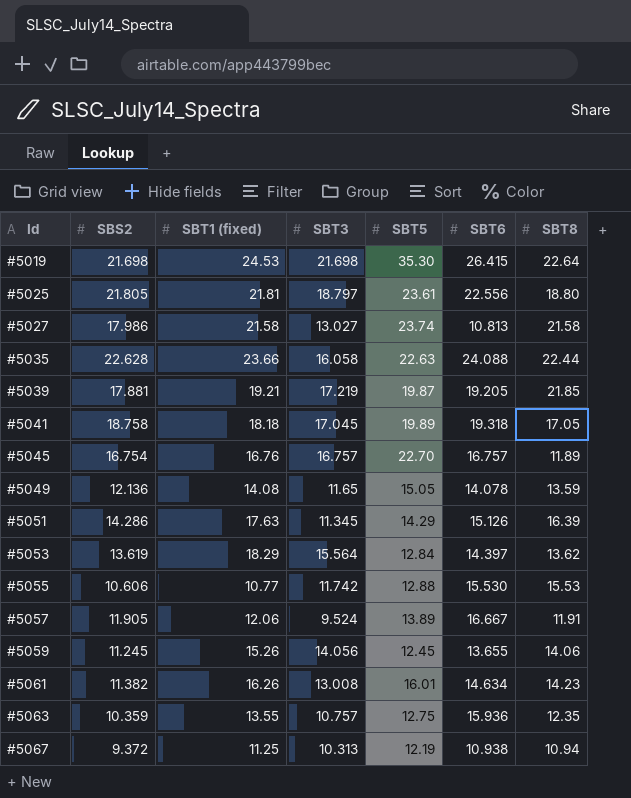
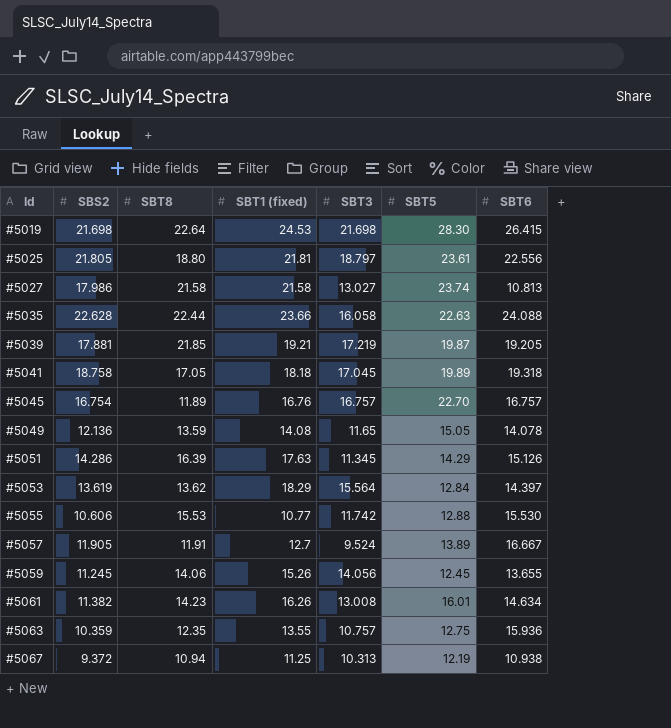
column SBT8 | position: 7 -> 3
#5019 | SBT5: 35.30 -> 28.30
#5057 | SBT1 (fixed): 12.06 -> 12.7

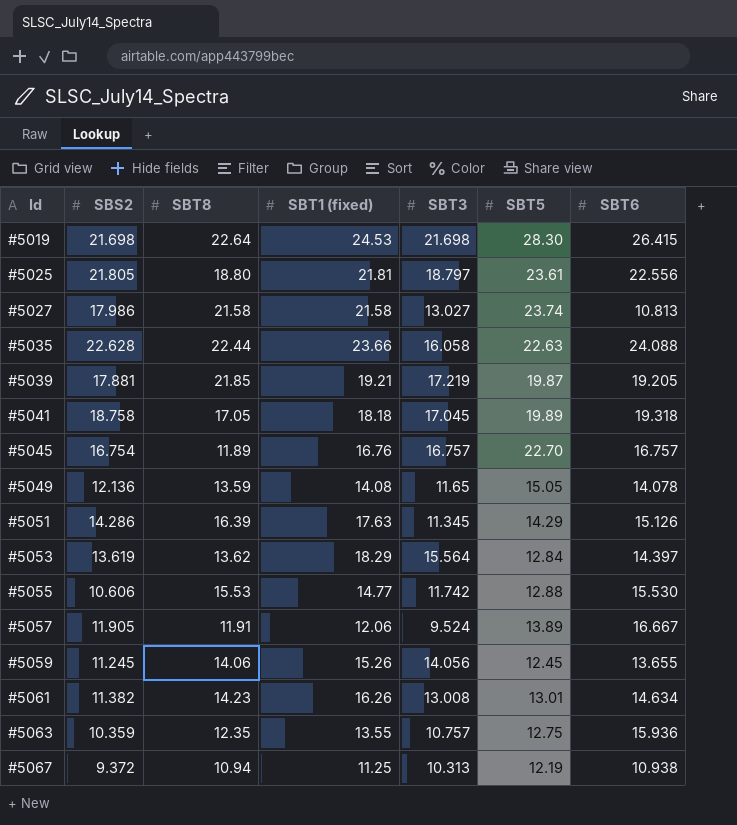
#5055 | SBT1 (fixed): 10.77 -> 14.77
#5057 | SBT1 (fixed): 12.7 -> 12.06
#5061 | SBT5: 16.01 -> 13.01

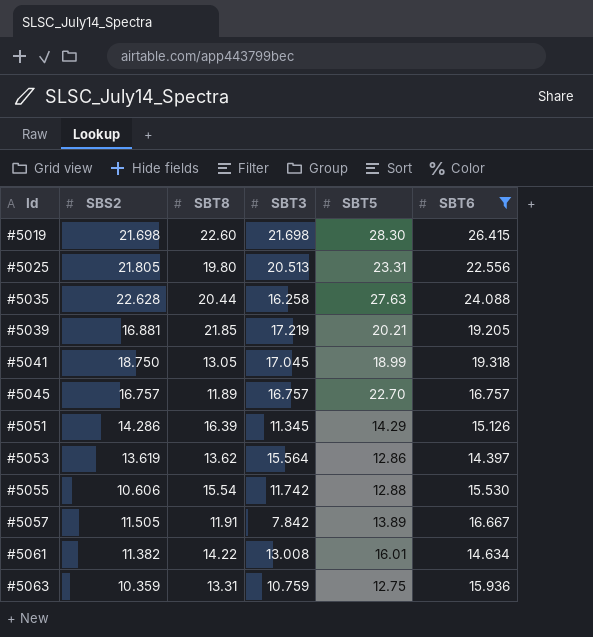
filter: none -> SBT6 >= 14.397
column SBT1 (fixed) | position: 4 -> none
#5019 | SBT8: 22.64 -> 22.60
#5025 | SBT8: 18.80 -> 19.80
#5025 | SBT3: 18.797 -> 20.513
#5025 | SBT5: 23.61 -> 23.31
#5035 | SBT8: 22.44 -> 20.44
#5035 | SBT3: 16.058 -> 16.258
#5035 | SBT5: 22.63 -> 27.63
#5039 | SBS2: 17.881 -> 16.881
#5039 | SBT5: 19.87 -> 20.21
#5041 | SBS2: 18.758 -> 18.750
#5041 | SBT8: 17.05 -> 13.05
#5041 | SBT5: 19.89 -> 18.99
#5045 | SBS2: 16.754 -> 16.757
#5053 | SBT5: 12.84 -> 12.86
#5055 | SBT8: 15.53 -> 15.54
#5057 | SBS2: 11.905 -> 11.505
#5057 | SBT3: 9.524 -> 7.842
#5061 | SBT8: 14.23 -> 14.22
#5061 | SBT5: 13.01 -> 16.01
#5063 | SBT8: 12.35 -> 13.31
#5063 | SBT3: 10.757 -> 10.759

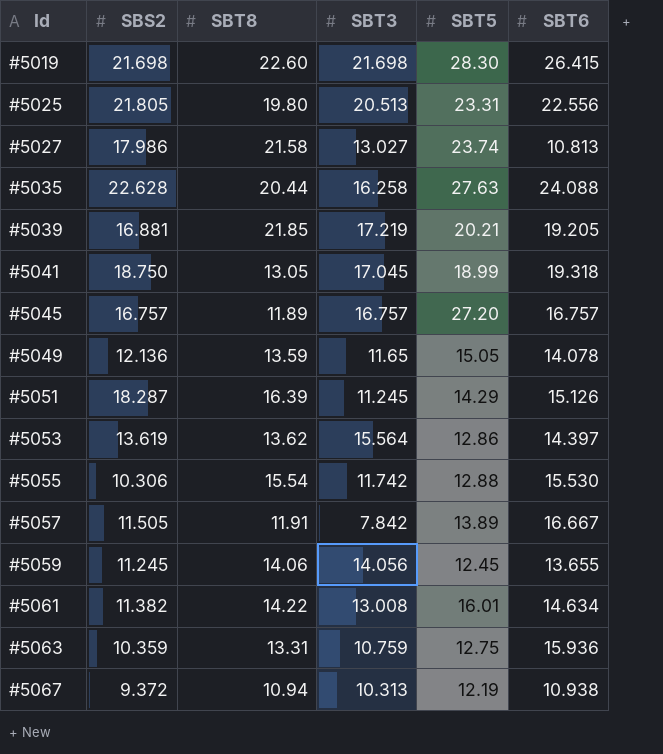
filter: SBT6 >= 14.397 -> none
#5045 | SBT5: 22.70 -> 27.20
#5051 | SBS2: 14.286 -> 18.287
#5051 | SBT3: 11.345 -> 11.245
#5055 | SBS2: 10.606 -> 10.306

